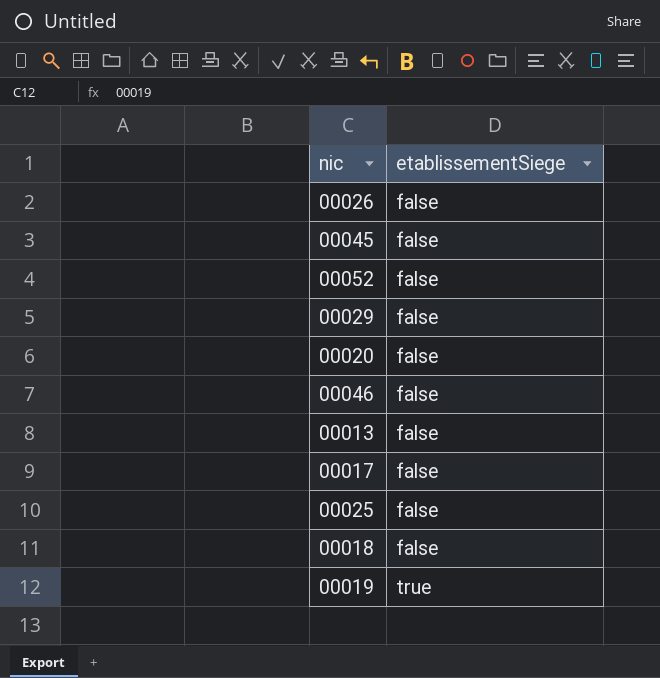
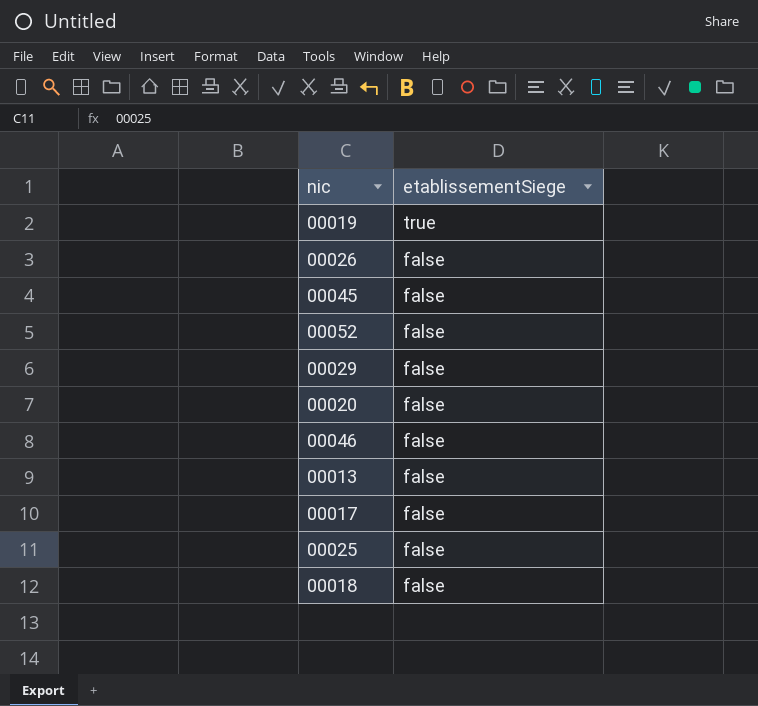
row order: etablissementSiege ascending -> etablissementSiege descending

